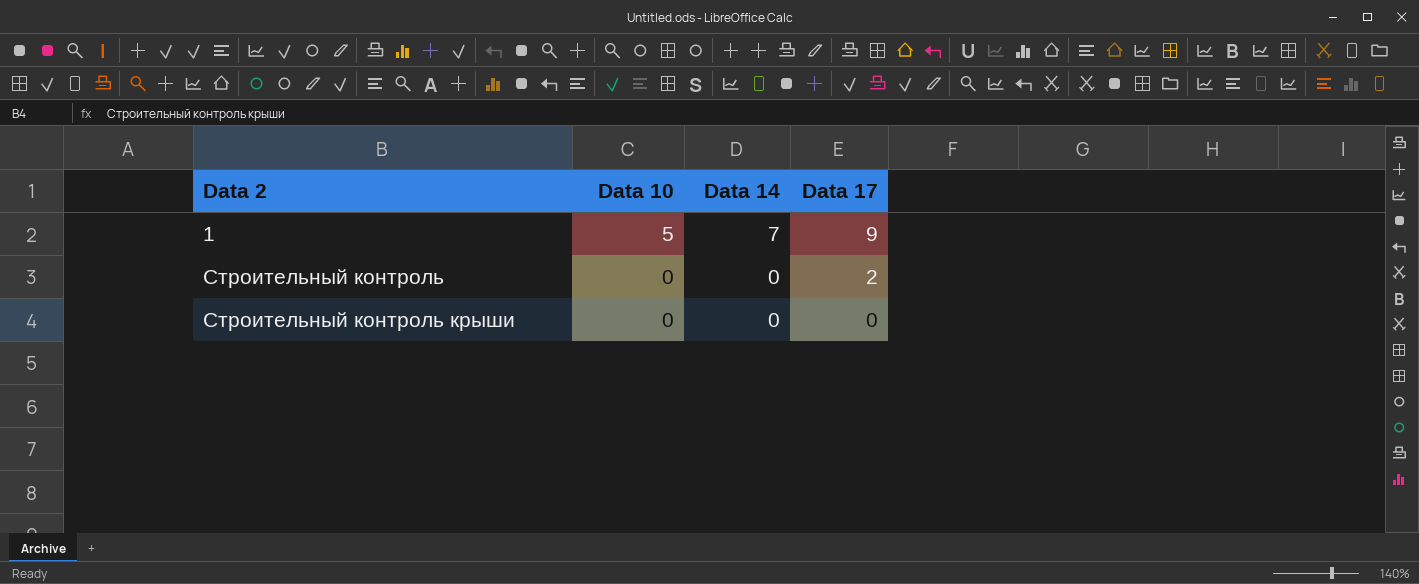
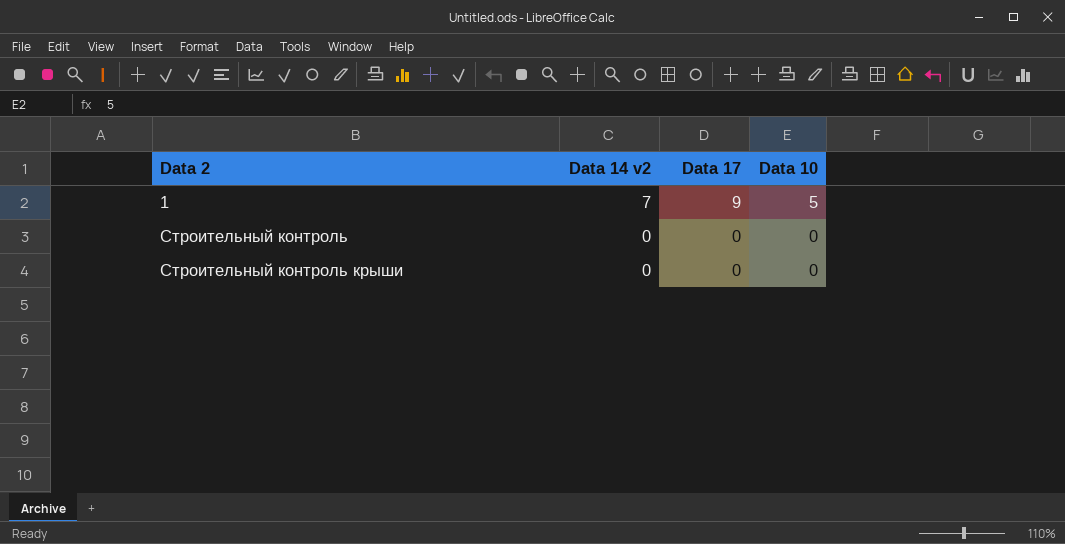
column name: Data 14 -> Data 14 v2
column Data 10 | position: 2 -> 4
Строительный контроль | Data 17: 2 -> 0

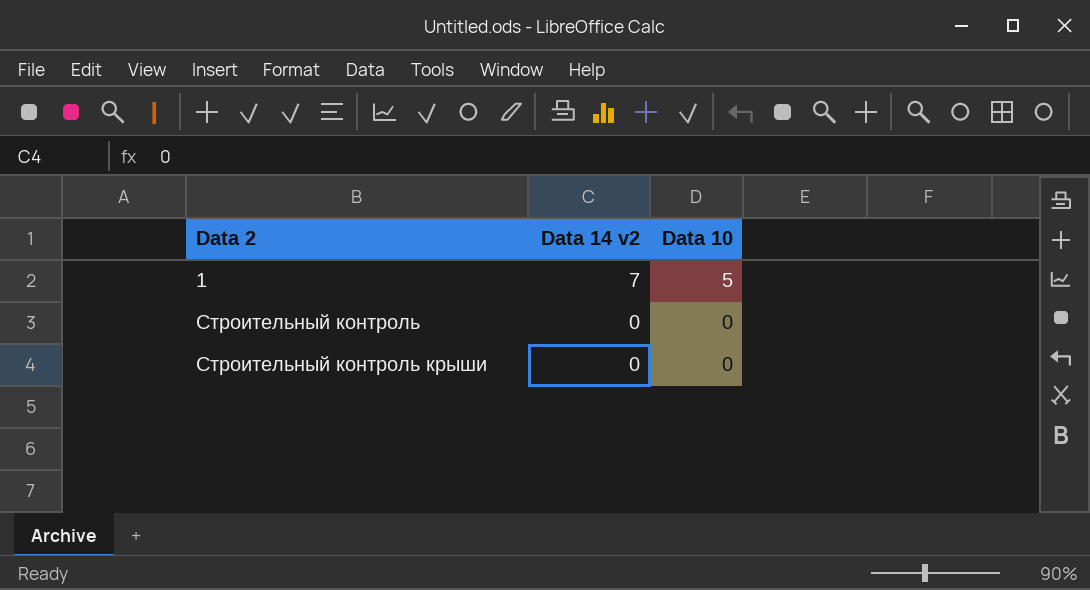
column Data 17 | position: 3 -> none

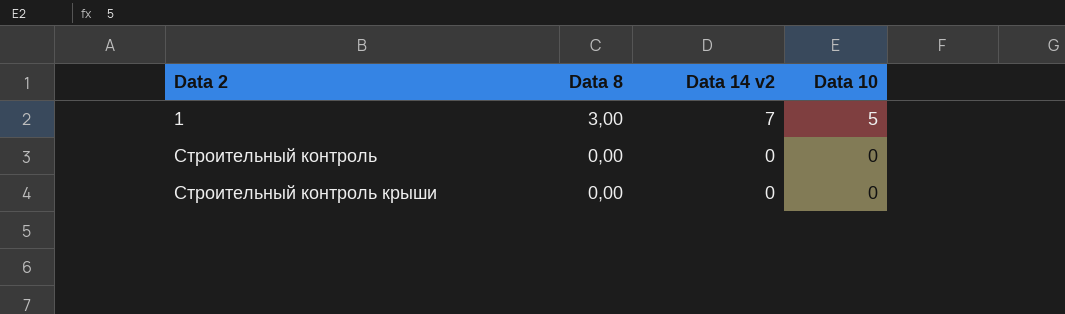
column Data 8 | position: none -> 2

